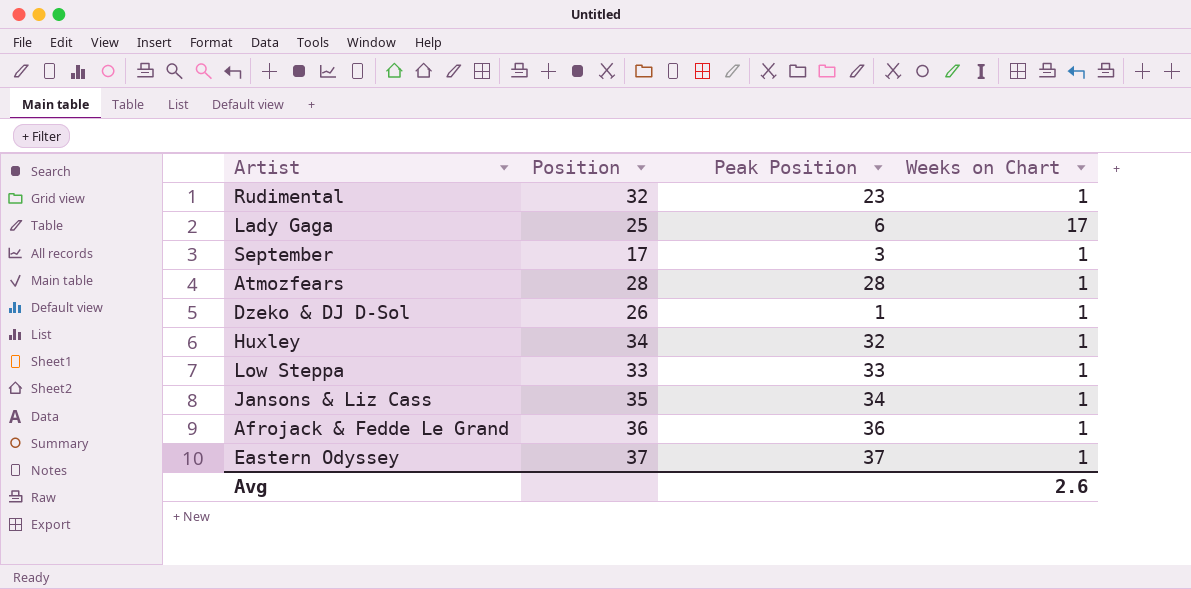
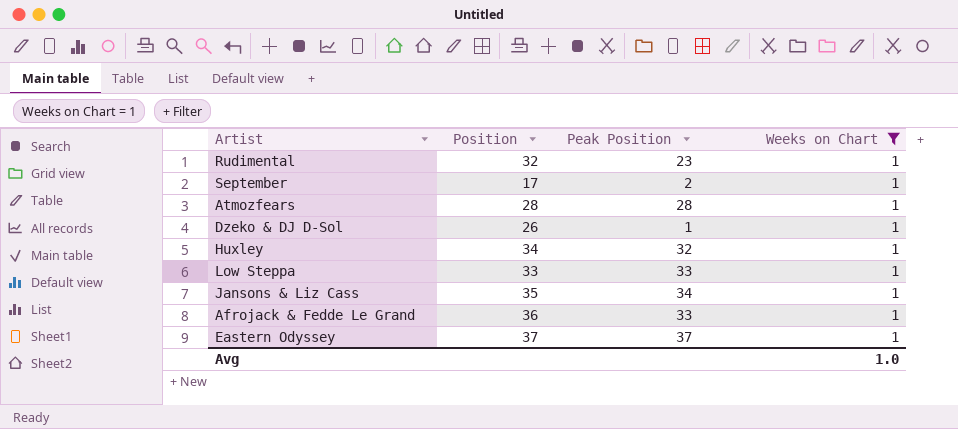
filter: none -> Weeks on Chart = 1
September | Peak Position: 3 -> 2
Afrojack & Fedde Le Grand | Peak Position: 36 -> 33
Avg | Weeks on Chart: 2.6 -> 1.0

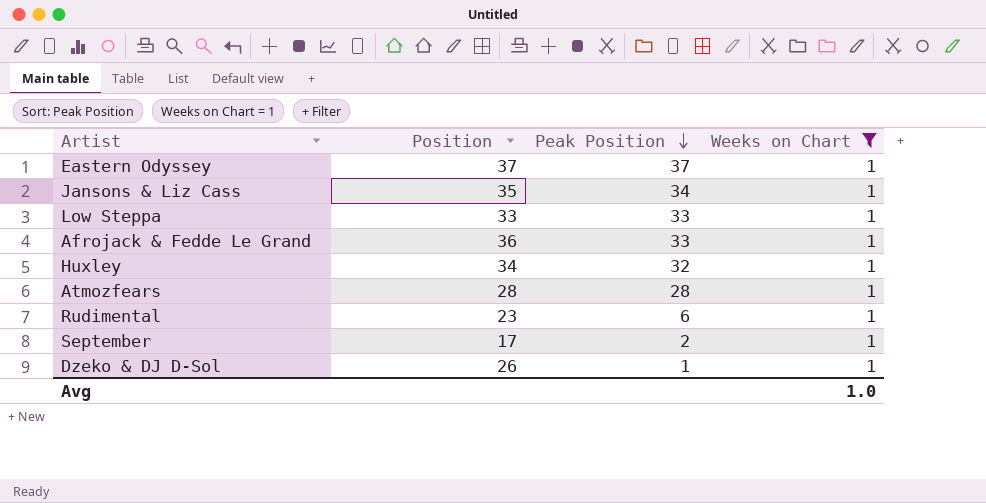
row order: none -> Peak Position descending
Rudimental | Position: 32 -> 23
Rudimental | Peak Position: 23 -> 6

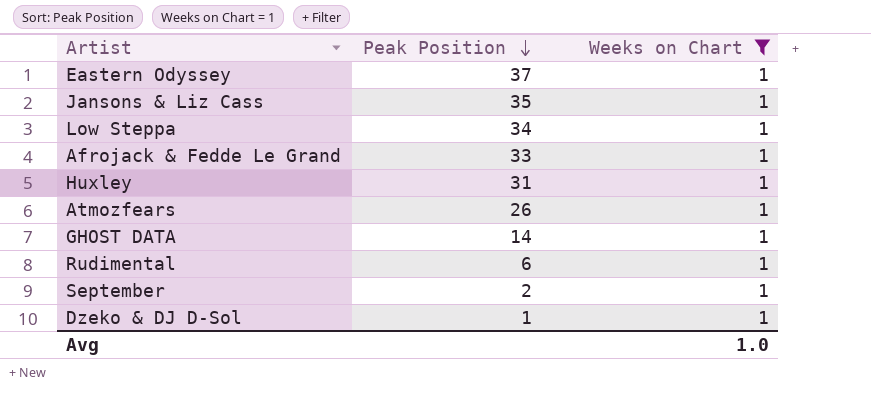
column Position | position: 2 -> none
Jansons & Liz Cass | Peak Position: 34 -> 35
Low Steppa | Peak Position: 33 -> 34
Huxley | Peak Position: 32 -> 31
Atmozfears | Peak Position: 28 -> 26
row GHOST DATA: none -> 14 | 1

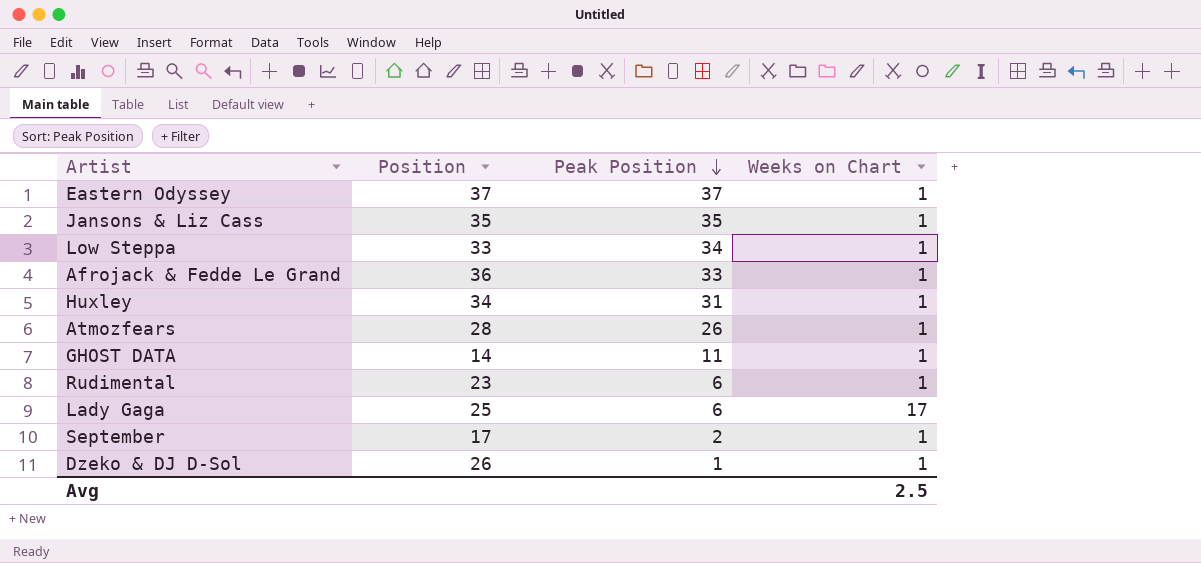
filter: Weeks on Chart = 1 -> none
column Position | position: none -> 2
GHOST DATA | Peak Position: 14 -> 11
Avg | Weeks on Chart: 1.0 -> 2.5

